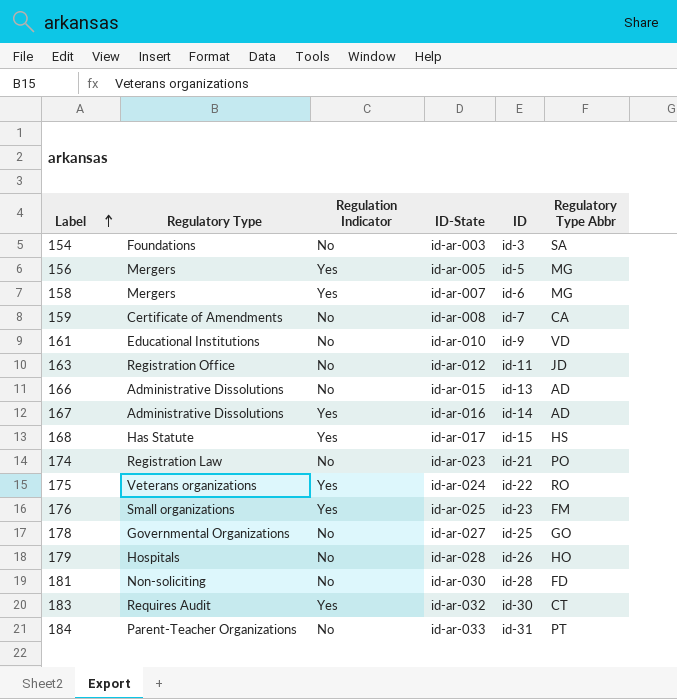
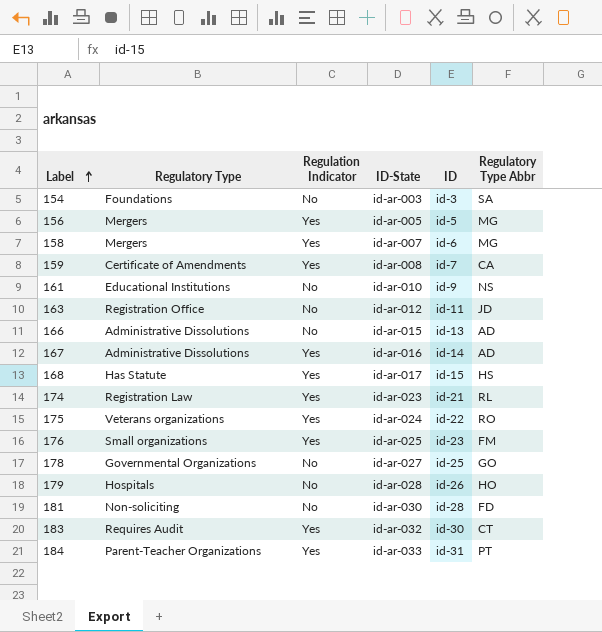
159 | Regulation Indicator: No -> Yes
161 | Regulatory Type Abbr: VD -> NS
174 | Regulation Indicator: No -> Yes
174 | Regulatory Type Abbr: PO -> RL
184 | Regulation Indicator: No -> Yes

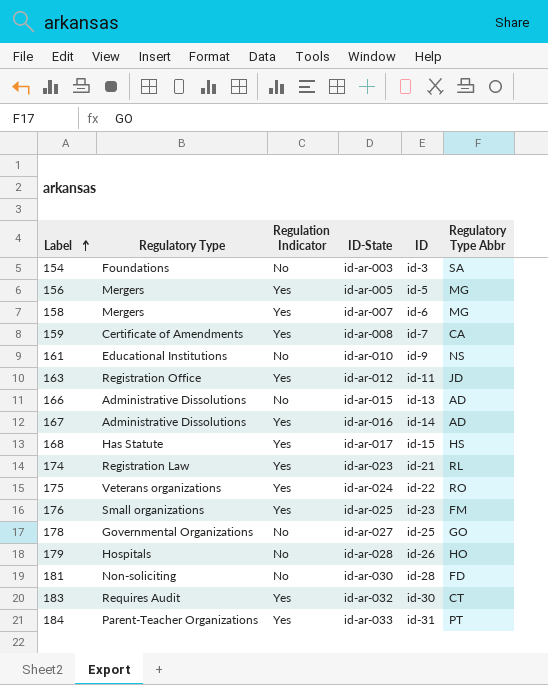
163 | Regulation Indicator: No -> Yes

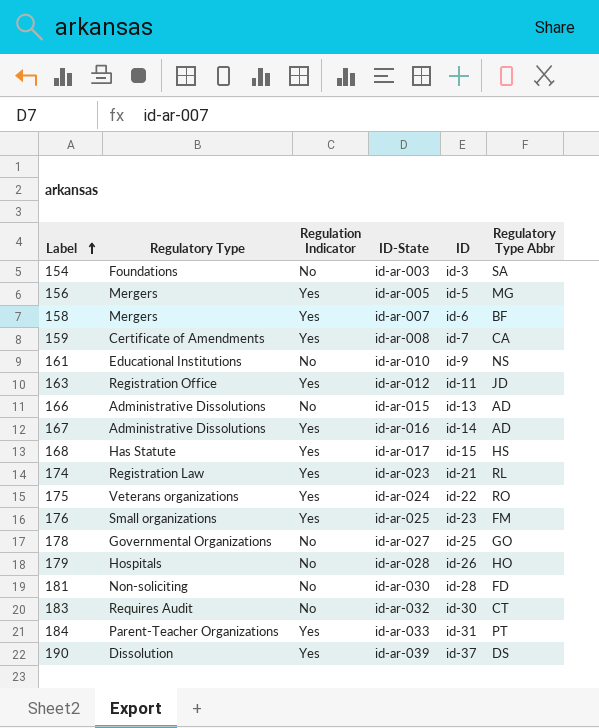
158 | Regulatory Type Abbr: MG -> BF
183 | Regulation Indicator: Yes -> No
row 190: none -> Dissolution | Yes | id-ar-039 | id-37 | DS

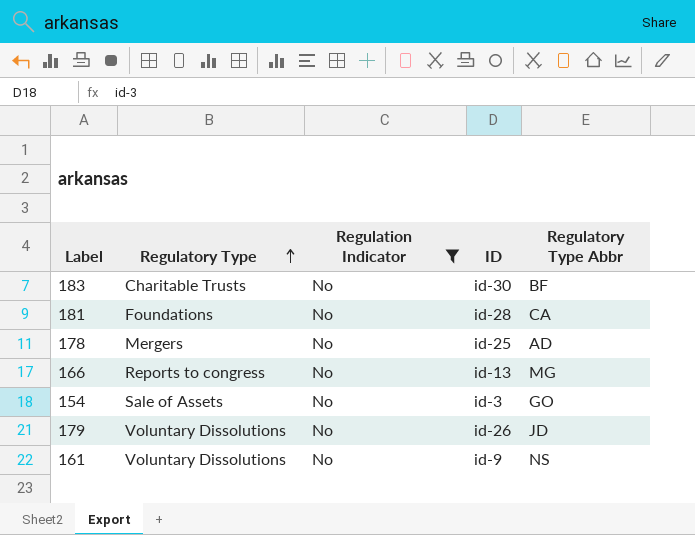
filter: none -> Regulation Indicator = No
row order: Label ascending -> Regulatory Type ascending
column ID-State | position: 4 -> none
183 | Regulatory Type: Requires Audit -> Charitable Trusts
183 | Regulatory Type Abbr: CT -> BF
181 | Regulatory Type: Non-soliciting -> Foundations
181 | Regulatory Type Abbr: FD -> CA
178 | Regulatory Type: Governmental Organizations -> Mergers
178 | Regulatory Type Abbr: GO -> AD
166 | Regulatory Type: Administrative Dissolutions -> Reports to congress
166 | Regulatory Type Abbr: AD -> MG
154 | Regulatory Type: Foundations -> Sale of Assets
154 | Regulatory Type Abbr: SA -> GO
179 | Regulatory Type: Hospitals -> Voluntary Dissolutions
179 | Regulatory Type Abbr: HO -> JD
161 | Regulatory Type: Educational Institutions -> Voluntary Dissolutions

